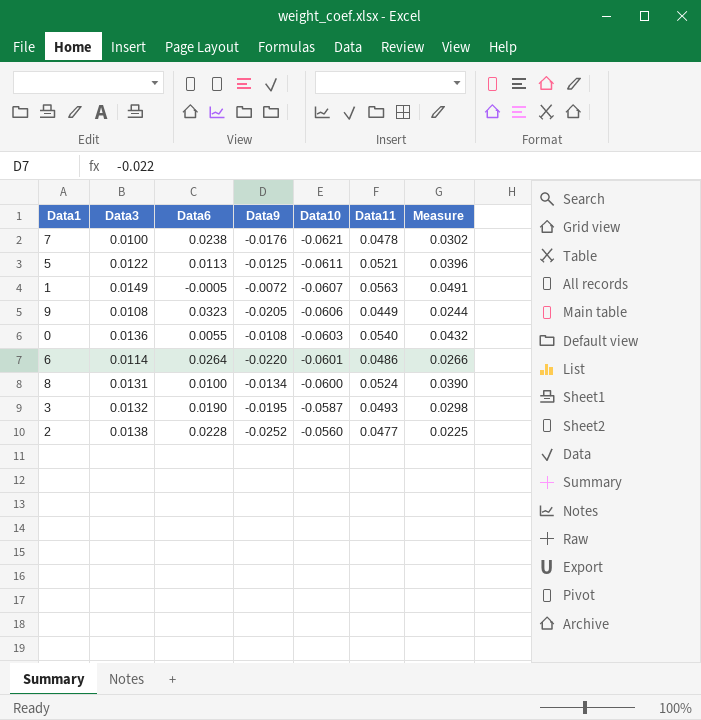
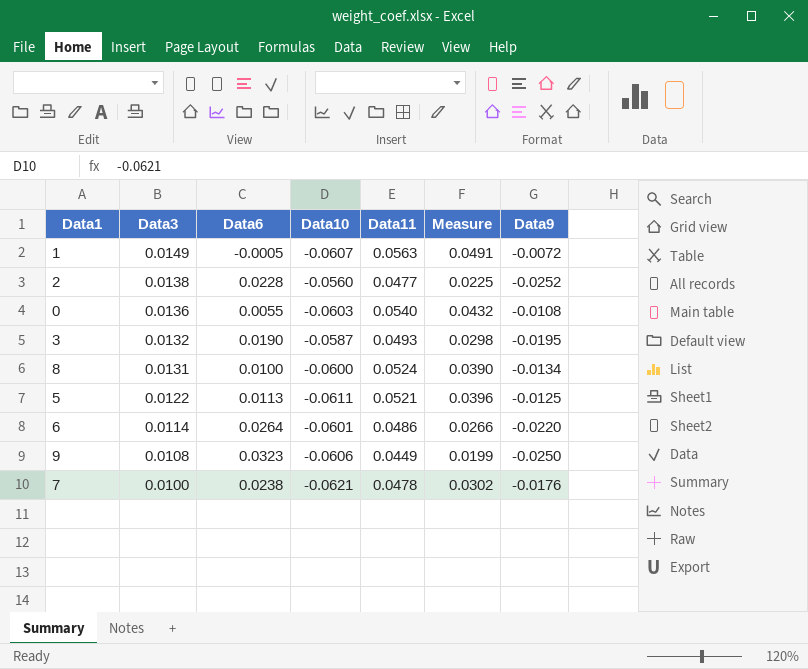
row order: Data10 ascending -> Data3 descending
column Data9 | position: 4 -> 7
9 | Measure: 0.0244 -> 0.0199
9 | Data9: -0.0205 -> -0.0250

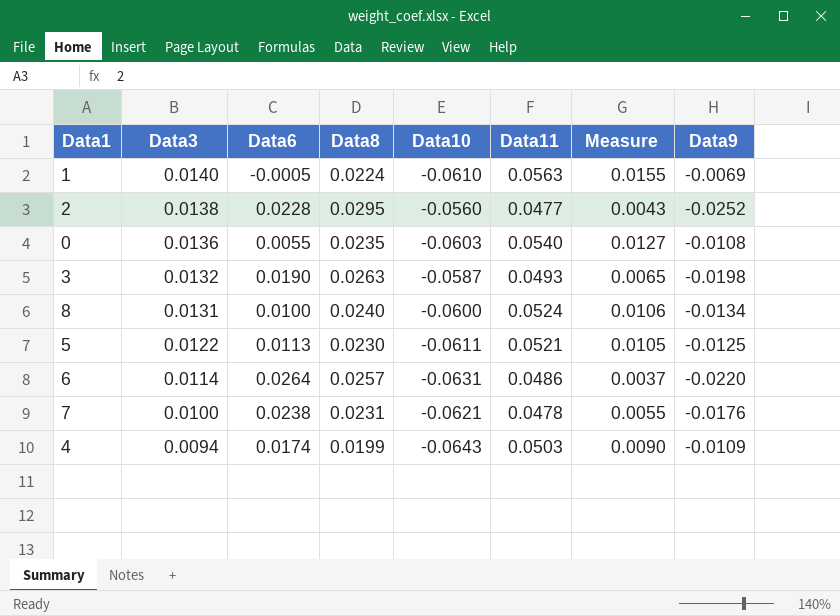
column Data8 | position: none -> 4
column Measure | formula: [Data11] + [Data9] -> [Data8] + [Data9]
row 9: 0.0108 | 0.0323 | -0.0606 | 0.0449 | 0.0199 | -0.0250 -> none
1 | Data3: 0.0149 -> 0.0140
1 | Data10: -0.0607 -> -0.0610
1 | Data9: -0.0072 -> -0.0069
3 | Data9: -0.0195 -> -0.0198
6 | Data10: -0.0601 -> -0.0631
row 4: none -> 0.0094 | 0.0174 | 0.0199 | -0.0643 | 0.0503 | 0.0090 | -0.0109

